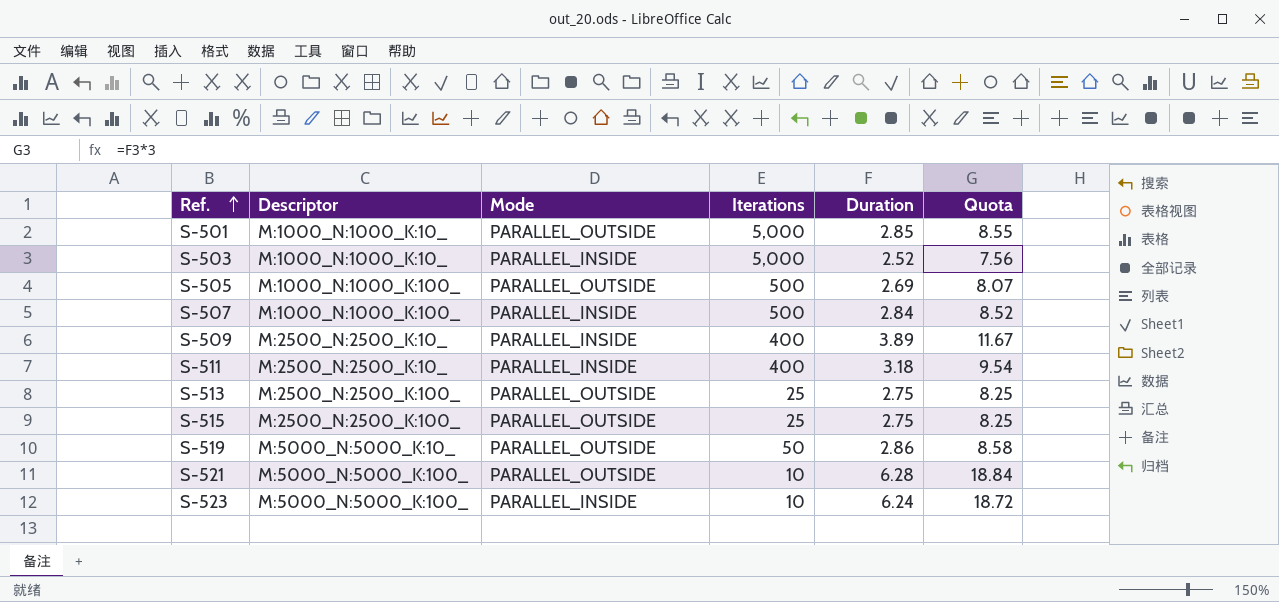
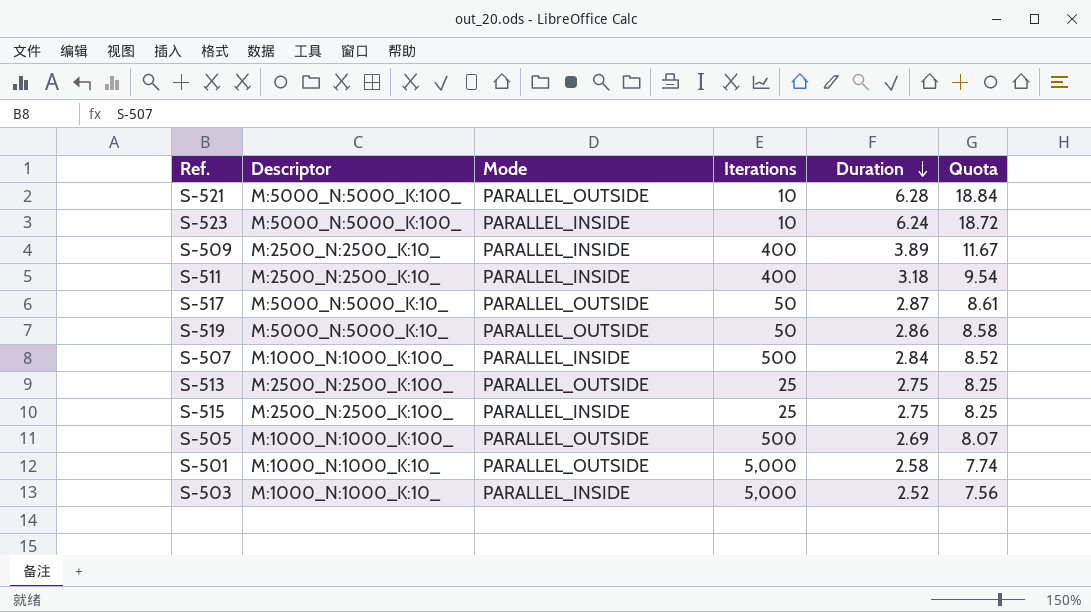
row order: Ref. ascending -> Duration descending
row S-517: none -> M:5000_N:5000_K:10_ | PARALLEL_OUTSIDE | 50 | 2.87 | 8.61
S-515 | Mode: PARALLEL_OUTSIDE -> PARALLEL_INSIDE
S-501 | Duration: 2.85 -> 2.58
S-501 | Quota: 8.55 -> 7.74

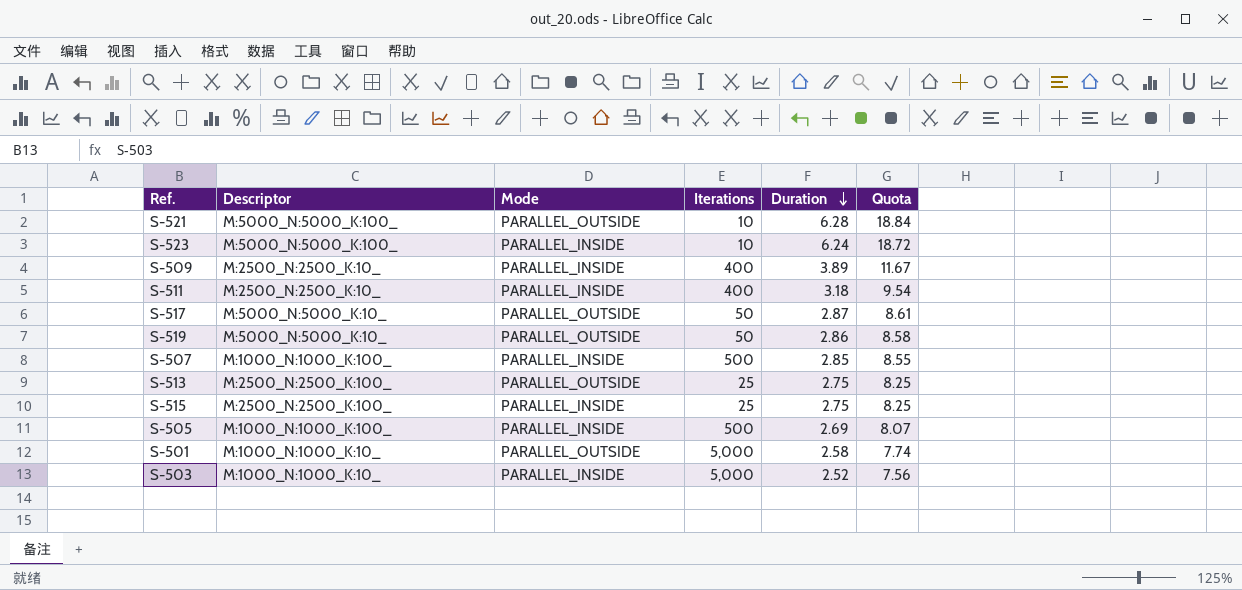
S-507 | Duration: 2.84 -> 2.85
S-507 | Quota: 8.52 -> 8.55
S-505 | Mode: PARALLEL_OUTSIDE -> PARALLEL_INSIDE

